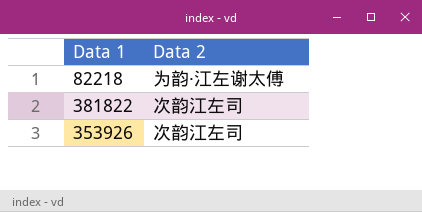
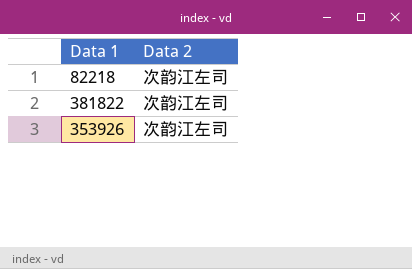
82218 | Data 2: 为韵·江左谢太傅 -> 次韵江左司

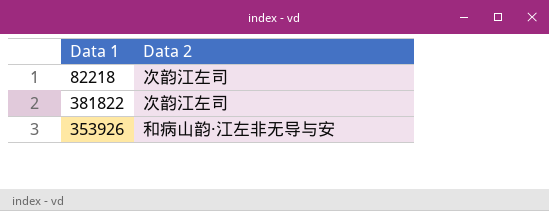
353926 | Data 2: 次韵江左司 -> 和病山韵·江左非无导与安

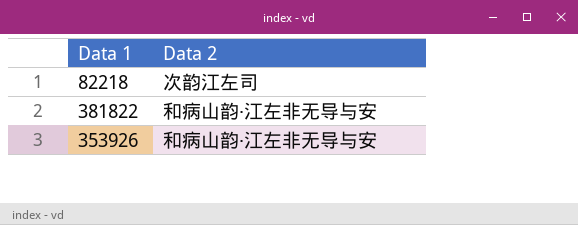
381822 | Data 2: 次韵江左司 -> 和病山韵·江左非无导与安

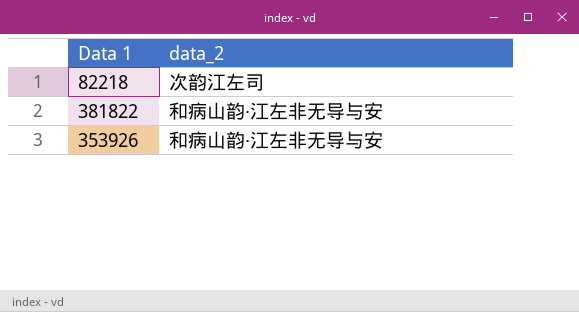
column name: Data 2 -> data_2

